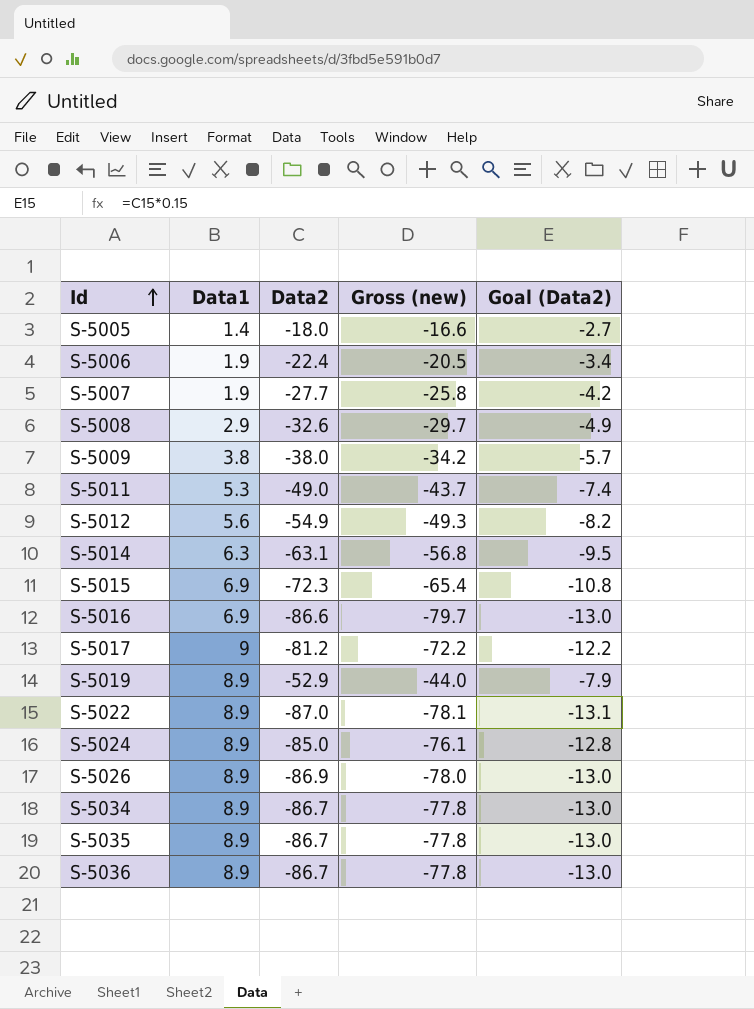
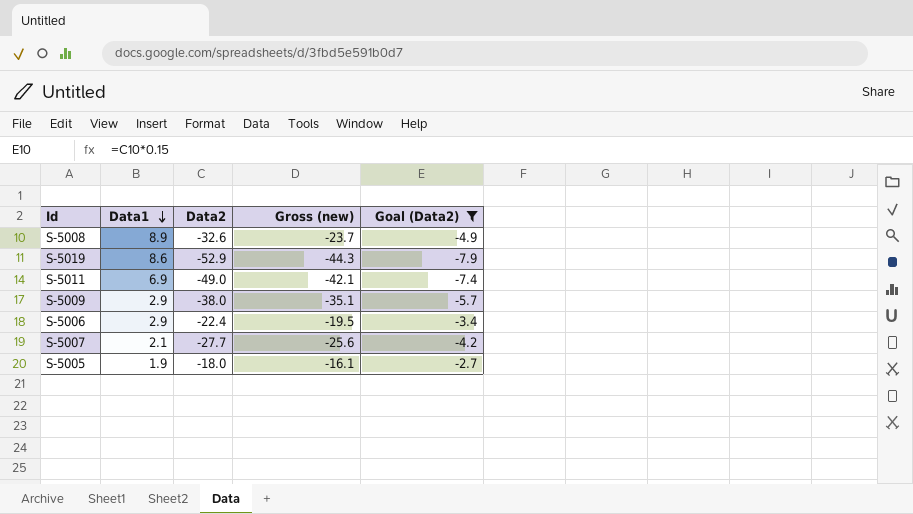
filter: none -> Goal (Data2) >= -7.9
row order: Id ascending -> Data1 descending
S-5008 | Data1: 2.9 -> 8.9
S-5008 | Gross (new): -29.7 -> -23.7
S-5019 | Data1: 8.9 -> 8.6
S-5019 | Gross (new): -44.0 -> -44.3
S-5011 | Data1: 5.3 -> 6.9
S-5011 | Gross (new): -43.7 -> -42.1
S-5009 | Data1: 3.8 -> 2.9
S-5009 | Gross (new): -34.2 -> -35.1
S-5006 | Data1: 1.9 -> 2.9
S-5006 | Gross (new): -20.5 -> -19.5
S-5007 | Data1: 1.9 -> 2.1
S-5007 | Gross (new): -25.8 -> -25.6
S-5005 | Data1: 1.4 -> 1.9
S-5005 | Gross (new): -16.6 -> -16.1

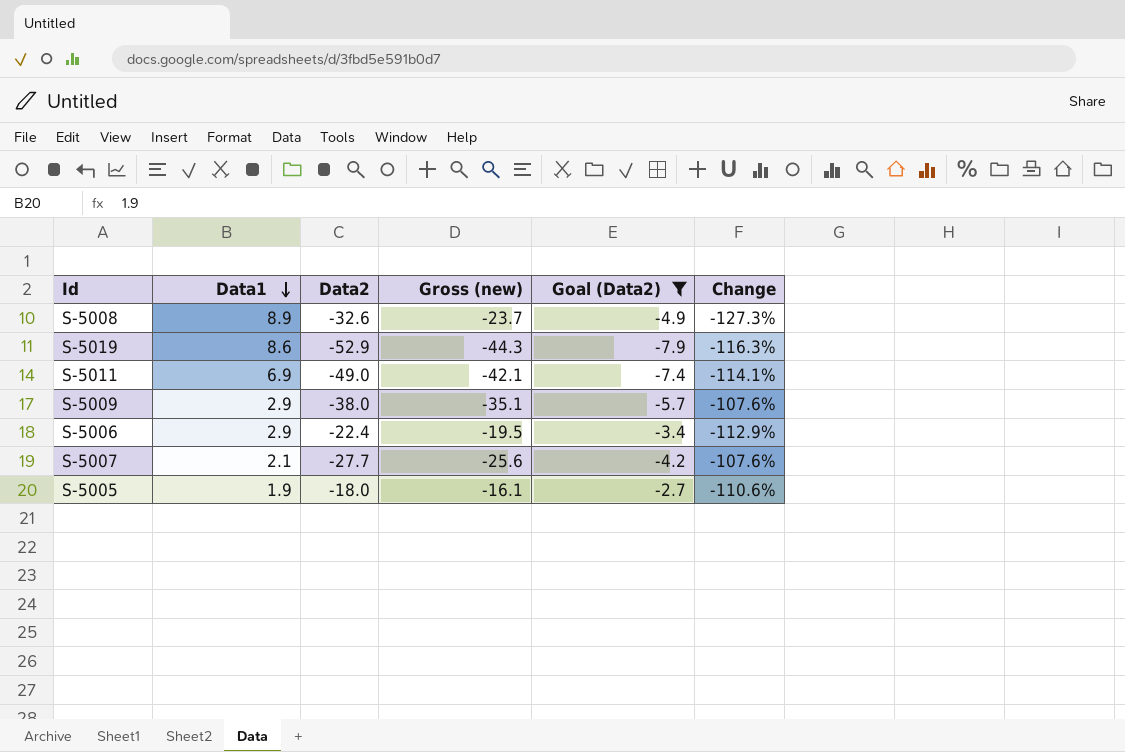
column Change | formula: none -> ([Data1] - [Data2]) / [Data2]

